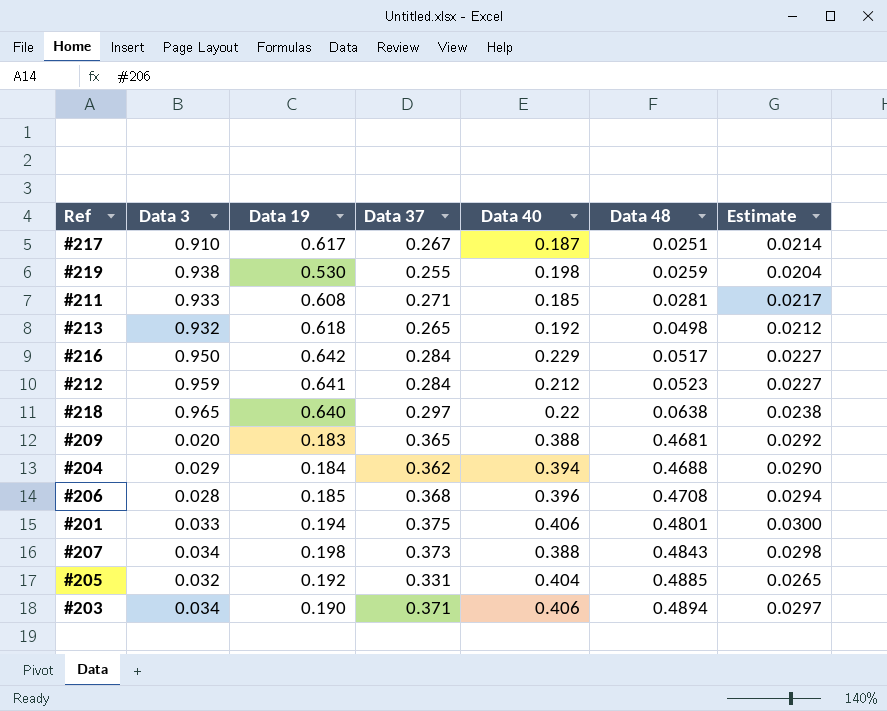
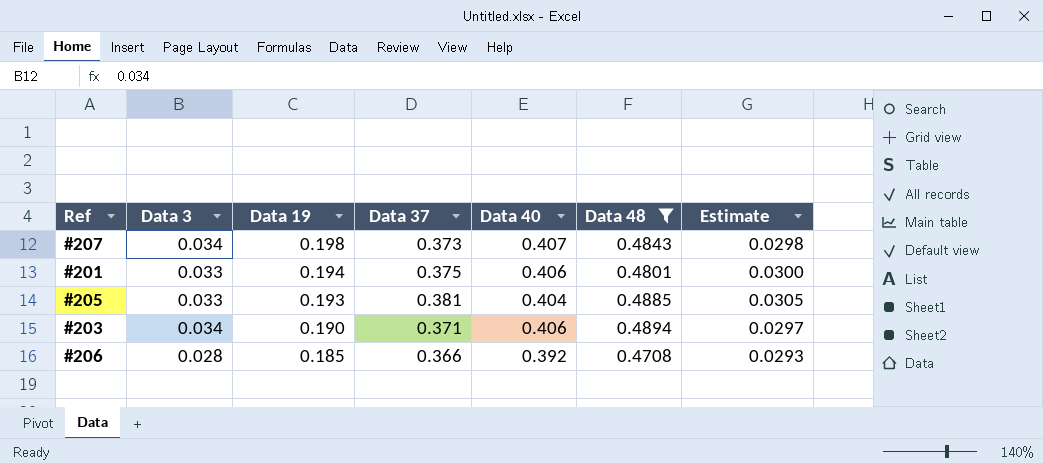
filter: none -> Data 48 >= 0.4708
row order: Data 48 ascending -> Data 19 descending
#207 | Data 40: 0.388 -> 0.407
#205 | Data 3: 0.032 -> 0.033
#205 | Data 19: 0.192 -> 0.193
#205 | Data 37: 0.331 -> 0.381
#205 | Estimate: 0.0265 -> 0.0305
#206 | Data 37: 0.368 -> 0.366
#206 | Data 40: 0.396 -> 0.392
#206 | Estimate: 0.0294 -> 0.0293

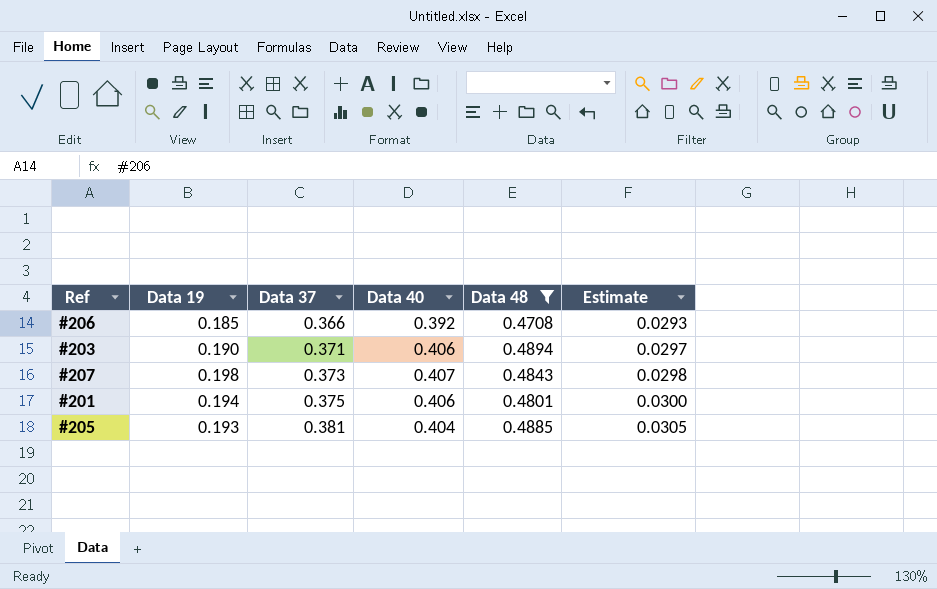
row order: Data 19 descending -> Data 37 ascending
column Data 3 | position: 2 -> none

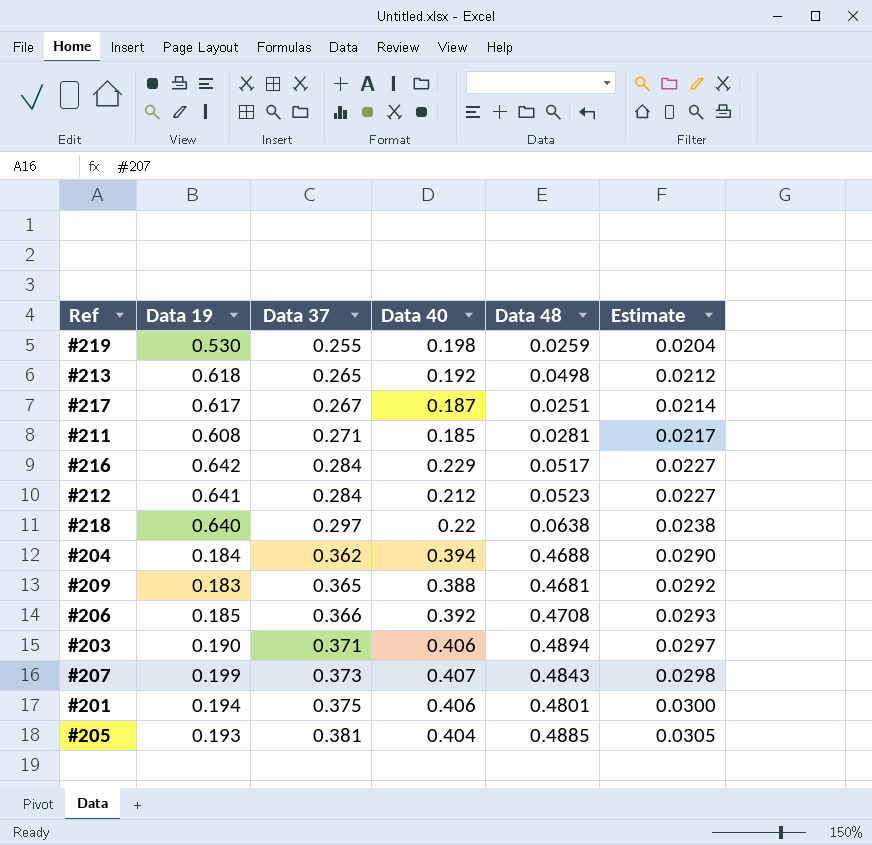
filter: Data 48 >= 0.4708 -> none
#207 | Data 19: 0.198 -> 0.199

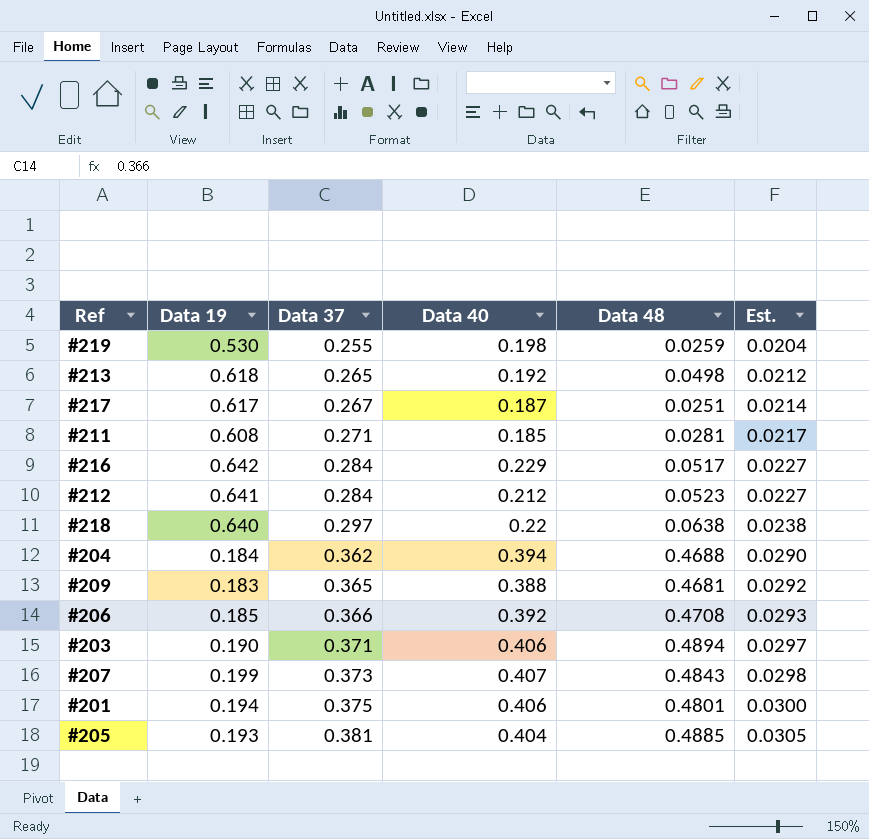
column name: Estimate -> Est.

